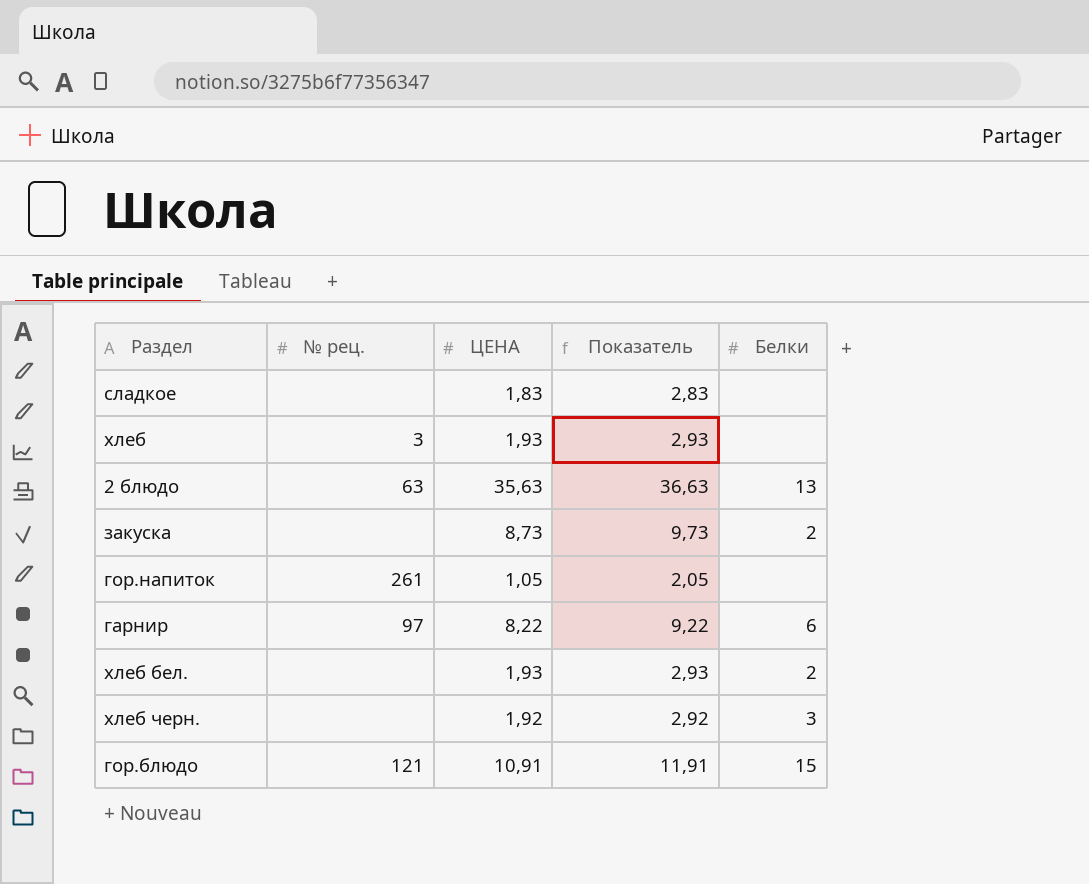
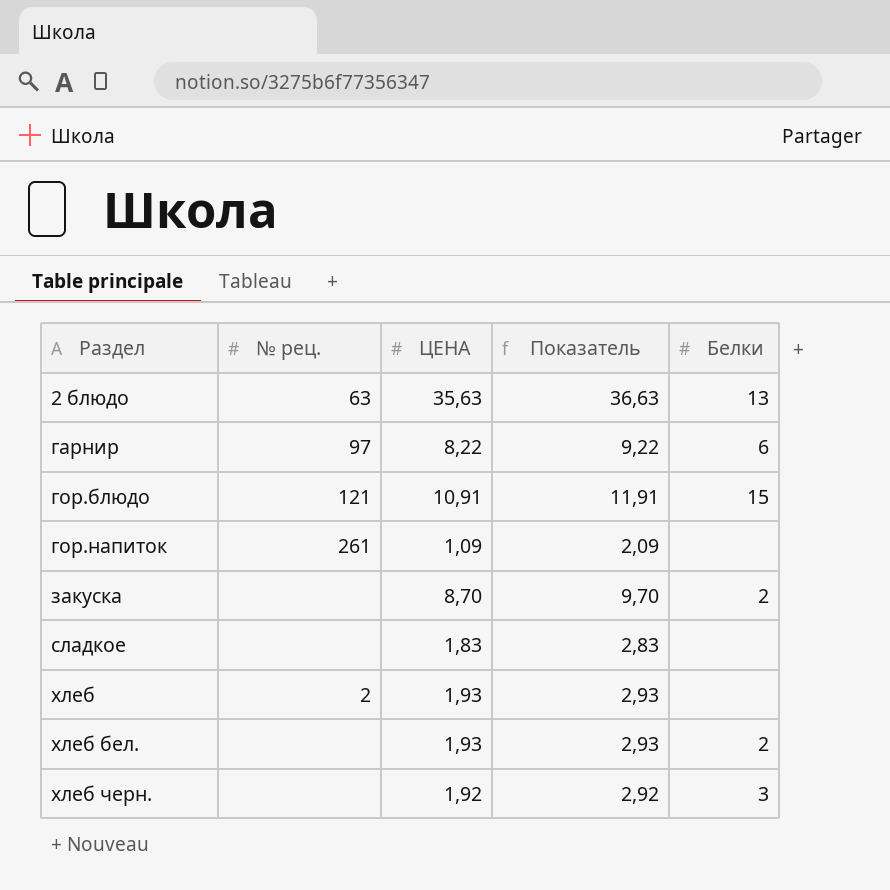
row order: none -> Раздел ascending
гор.напиток | ЦЕНА: 1,05 -> 1,09
гор.напиток | Показатель: 2,05 -> 2,09
закуска | ЦЕНА: 8,73 -> 8,70
закуска | Показатель: 9,73 -> 9,70
хлеб | № рец.: 3 -> 2

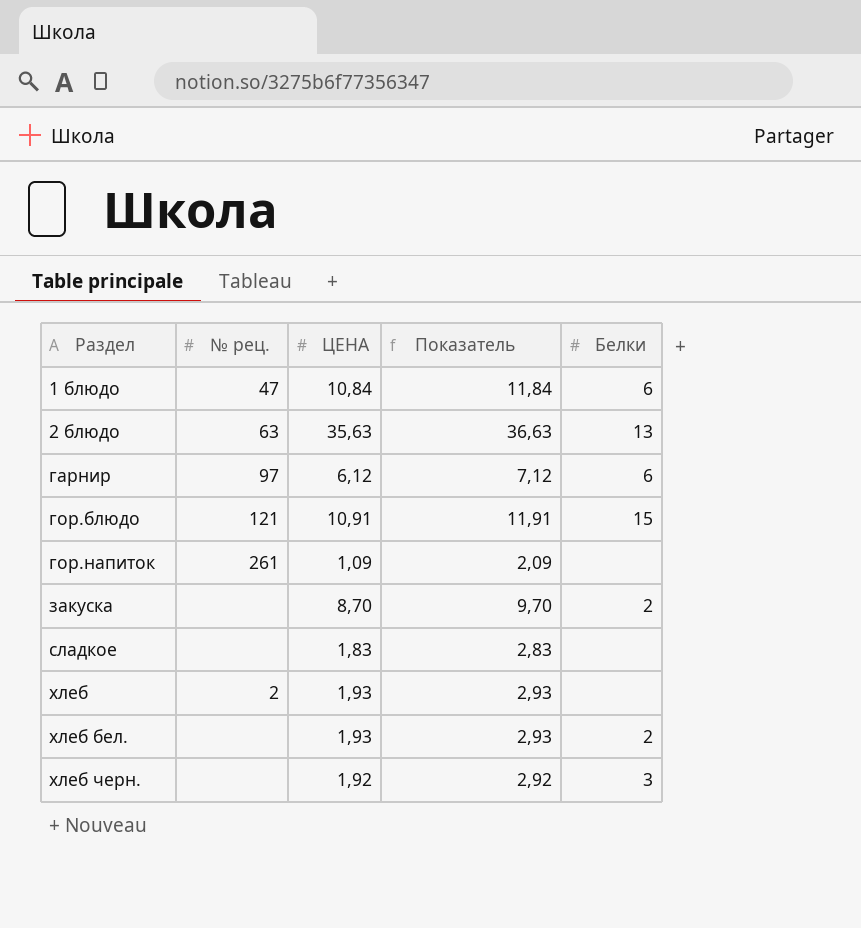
row 1 блюдо: none -> 47 | 10,84 | 11,84 | 6
гарнир | ЦЕНА: 8,22 -> 6,12
гарнир | Показатель: 9,22 -> 7,12

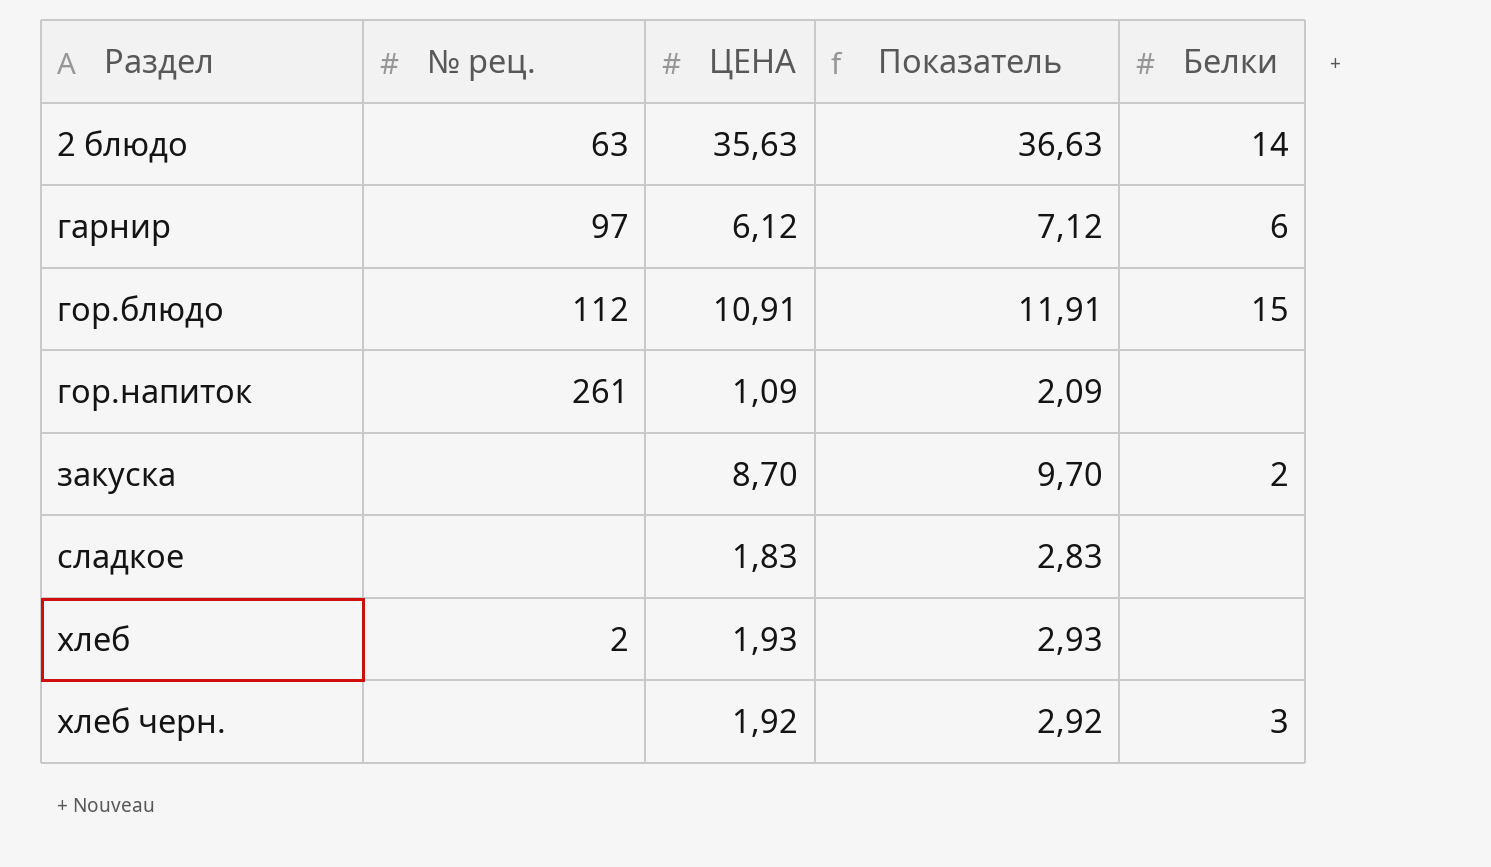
row 1 блюдо: 47 | 10,84 | 11,84 | 6 -> none
row хлеб бел.: none | 1,93 | 2,93 | 2 -> none
2 блюдо | Белки: 13 -> 14
гор.блюдо | № рец.: 121 -> 112

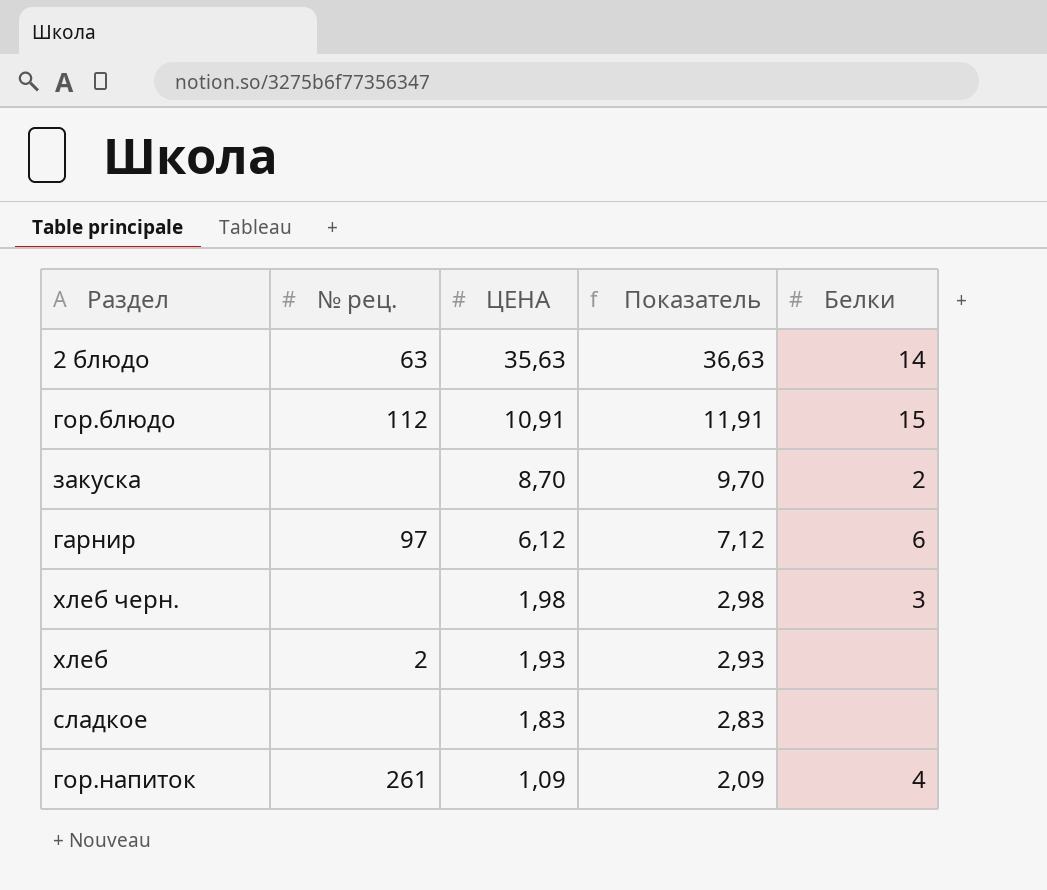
row order: Раздел ascending -> ЦЕНА descending
хлеб черн. | ЦЕНА: 1,92 -> 1,98
хлеб черн. | Показатель: 2,92 -> 2,98
гор.напиток | Белки: none -> 4

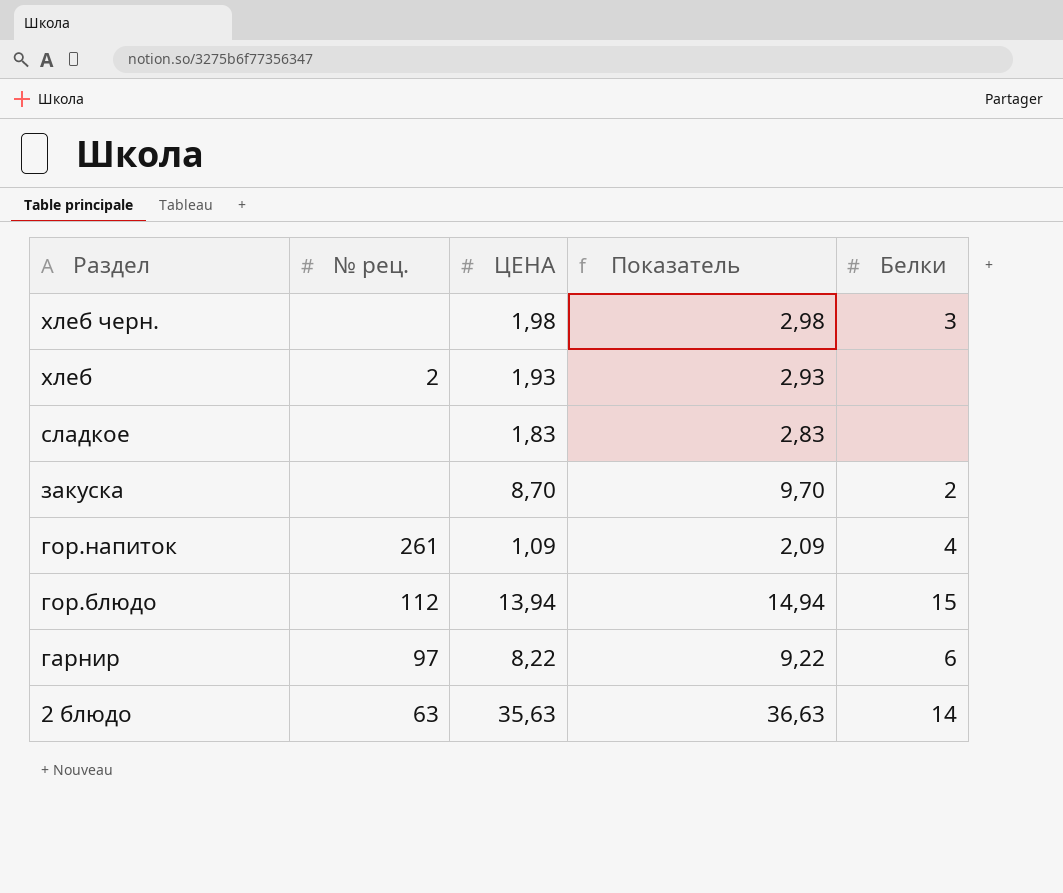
row order: ЦЕНА descending -> Раздел descending
гор.блюдо | ЦЕНА: 10,91 -> 13,94
гор.блюдо | Показатель: 11,91 -> 14,94
гарнир | ЦЕНА: 6,12 -> 8,22
гарнир | Показатель: 7,12 -> 9,22

